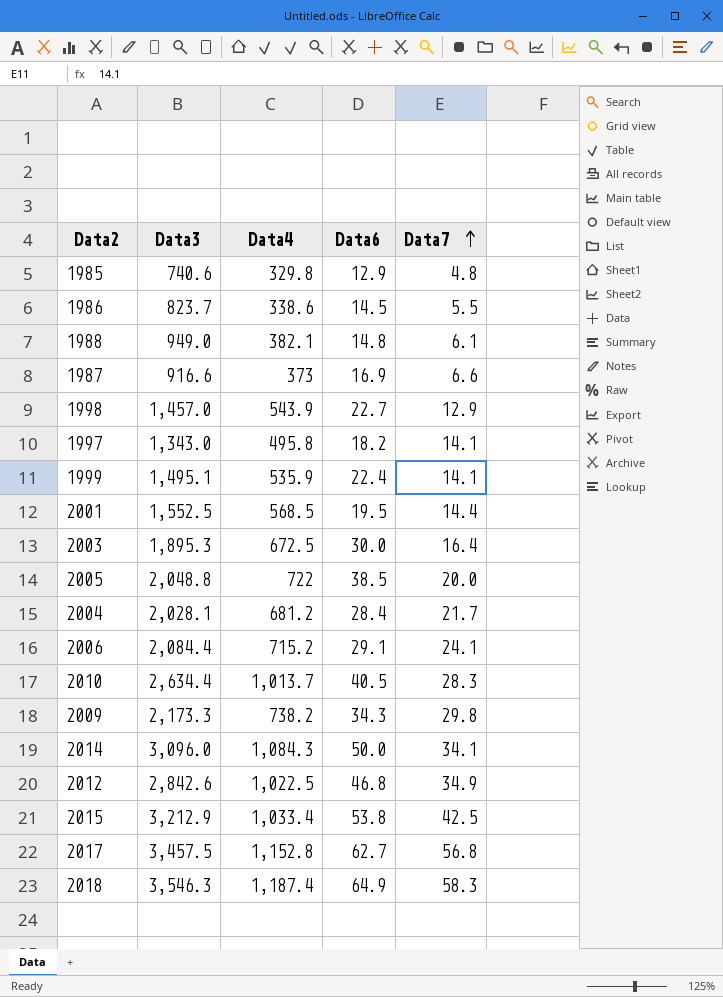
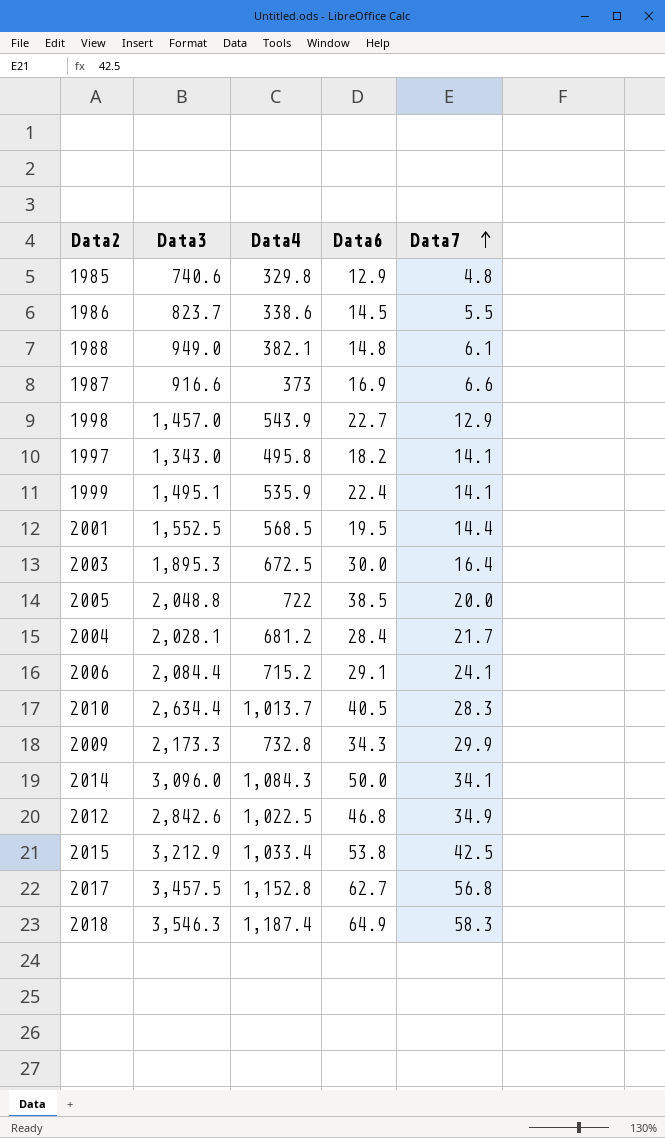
2009 | Data4: 738.2 -> 732.8
2009 | Data7: 29.8 -> 29.9

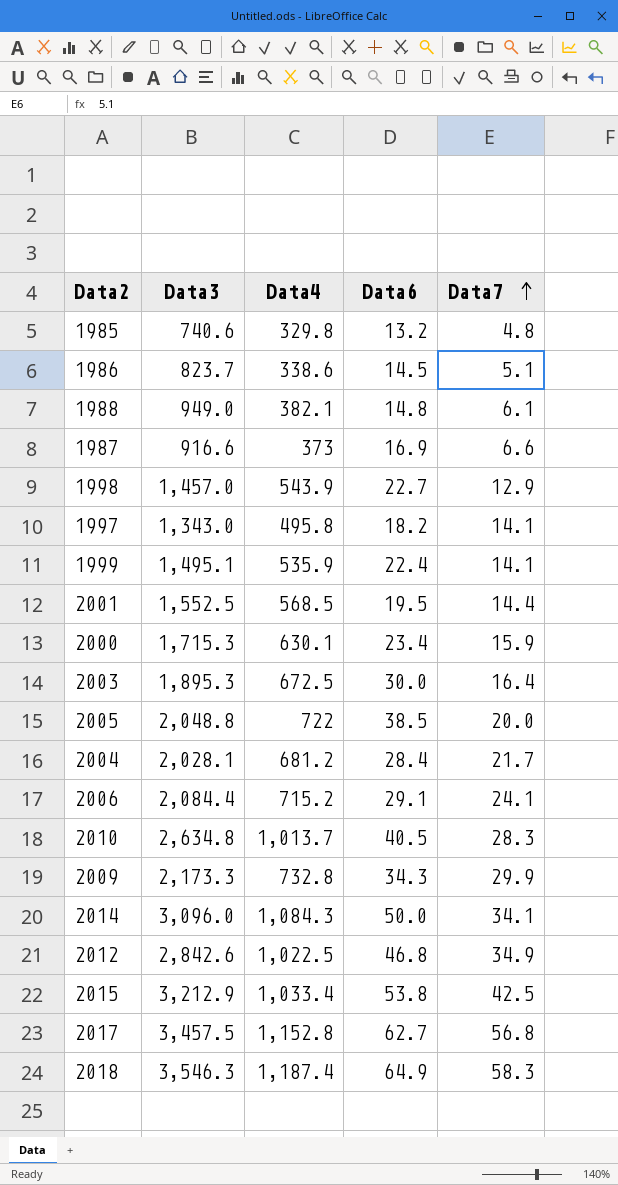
1985 | Data6: 12.9 -> 13.2
1986 | Data7: 5.5 -> 5.1
row 2000: none -> 1,715.3 | 630.1 | 23.4 | 15.9
2010 | Data3: 2,634.4 -> 2,634.8

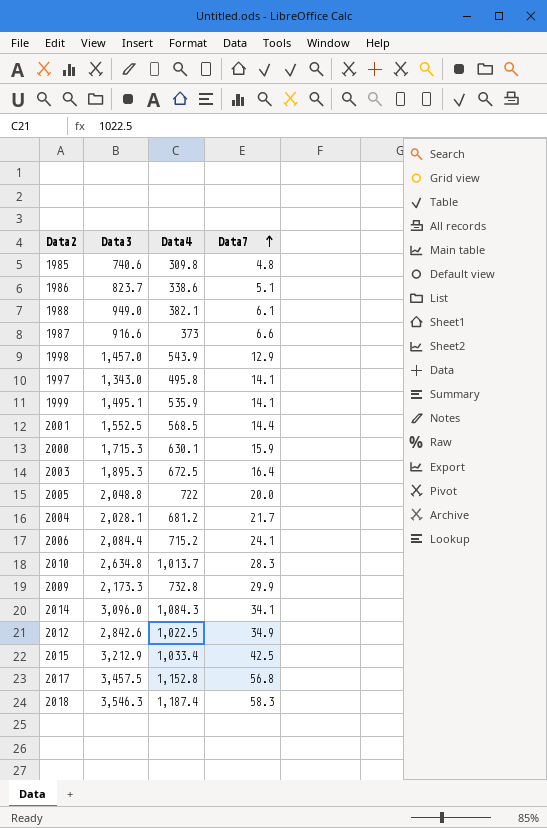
column Data6 | position: 4 -> none
1985 | Data4: 329.8 -> 309.8

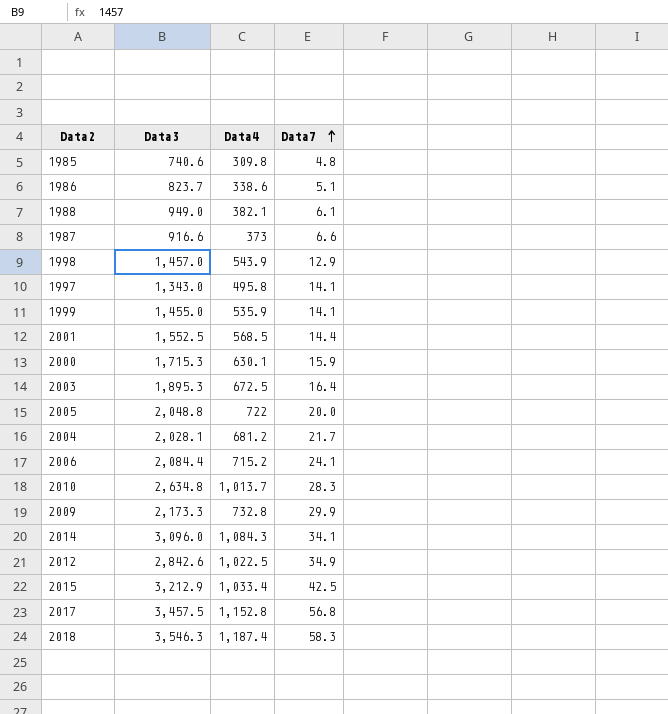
1999 | Data3: 1,495.1 -> 1,455.0

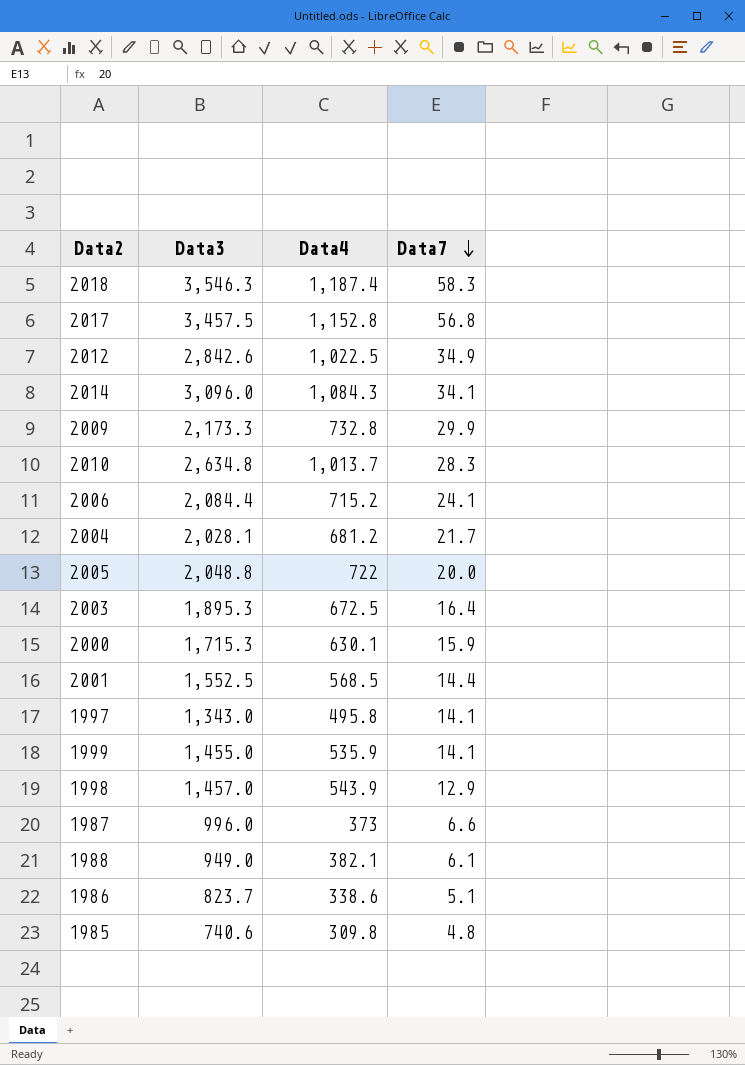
row order: Data7 ascending -> Data7 descending
row 2015: 3,212.9 | 1,033.4 | 42.5 -> none
1987 | Data3: 916.6 -> 996.0

